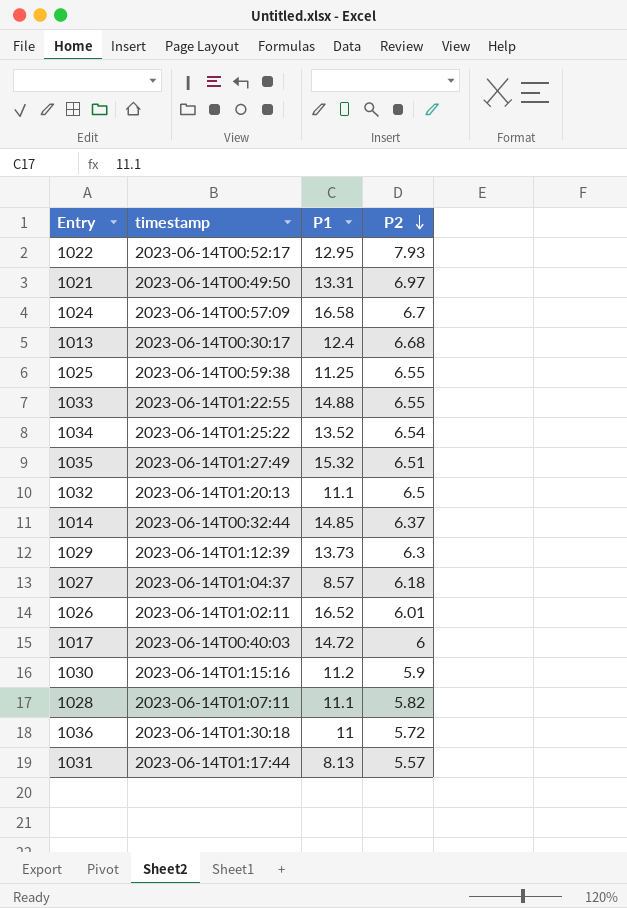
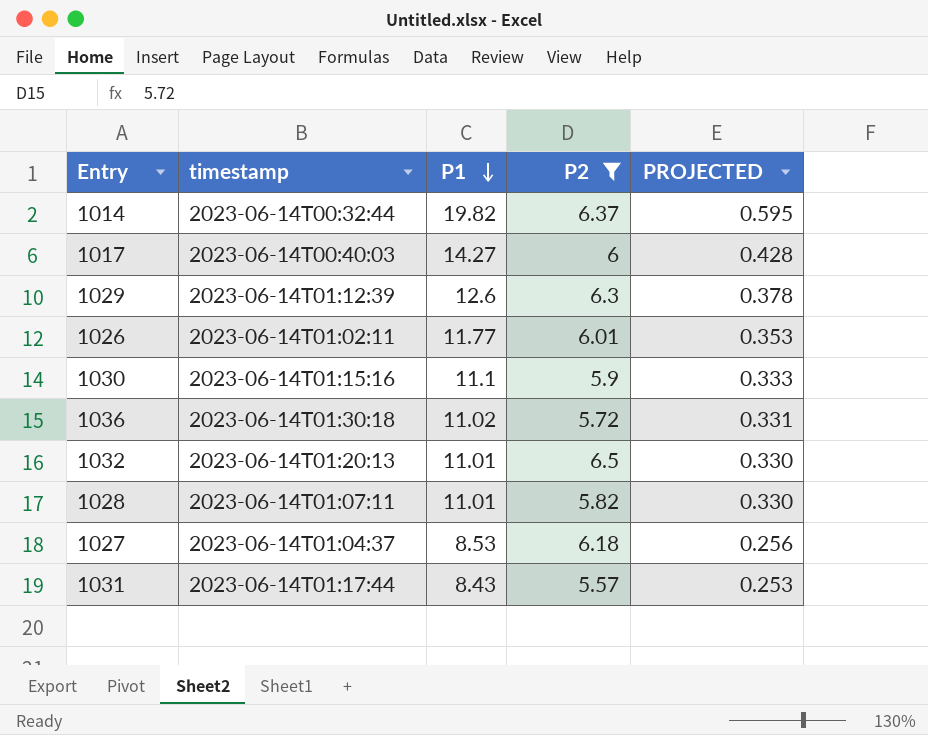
filter: none -> P2 <= 6.5
row order: P2 descending -> P1 descending
column PROJECTED | formula: none -> [P1] * 0.03
1014 | P1: 14.85 -> 19.82
1017 | P1: 14.72 -> 14.27
1029 | P1: 13.73 -> 12.6
1026 | P1: 16.52 -> 11.77
1030 | P1: 11.2 -> 11.1
1036 | P1: 11 -> 11.02
1032 | P1: 11.1 -> 11.01
1028 | P1: 11.1 -> 11.01
1027 | P1: 8.57 -> 8.53
1031 | P1: 8.13 -> 8.43

